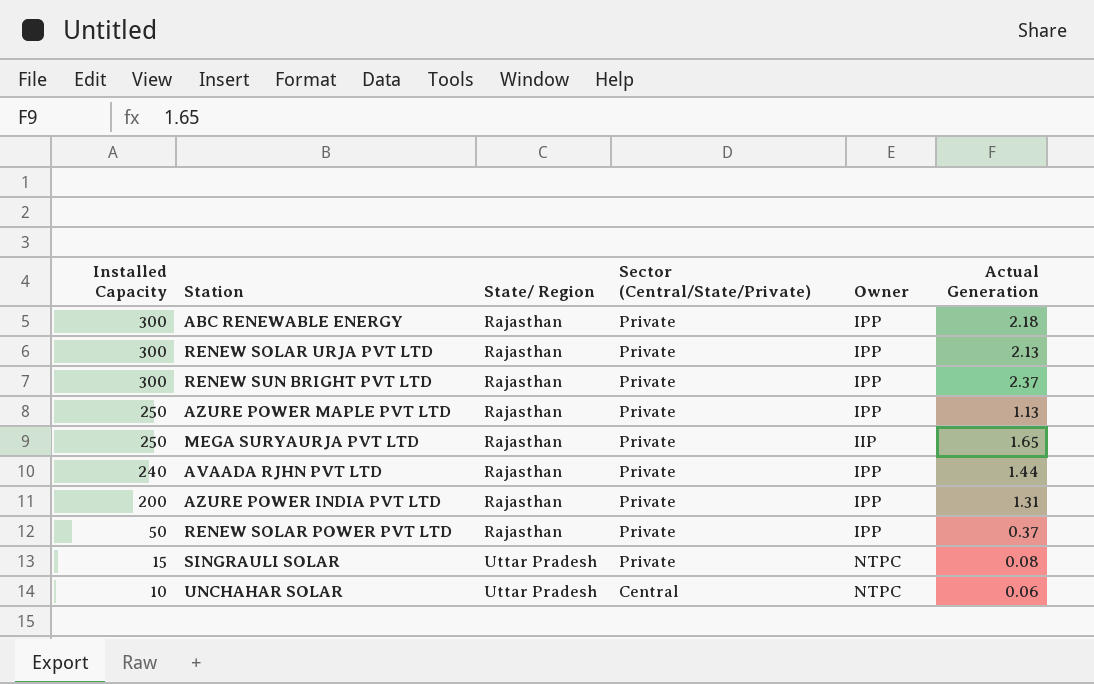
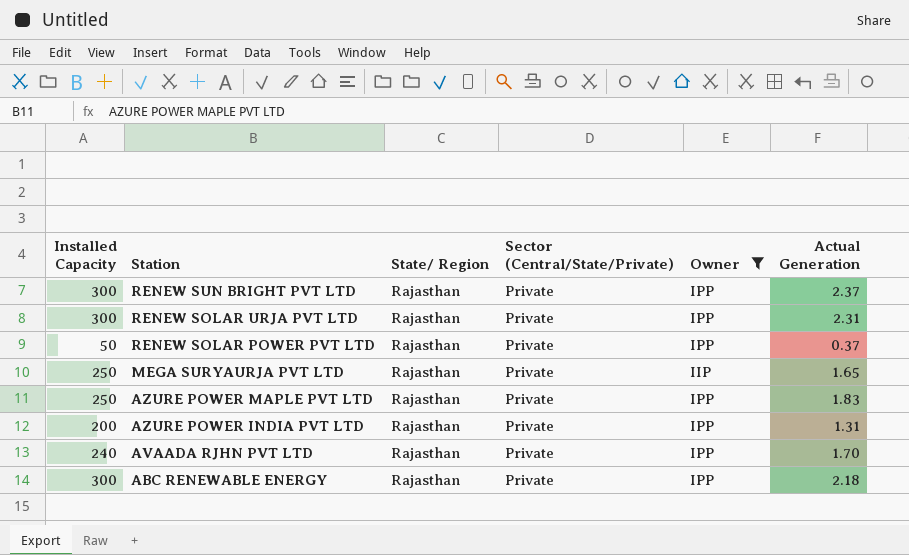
filter: none -> Owner != NTPC
row order: Installed Capacity descending -> Station descending
RENEW SOLAR URJA PVT LTD | Actual Generation: 2.13 -> 2.31
AZURE POWER MAPLE PVT LTD | Actual Generation: 1.13 -> 1.83
AVAADA RJHN PVT LTD | Actual Generation: 1.44 -> 1.70

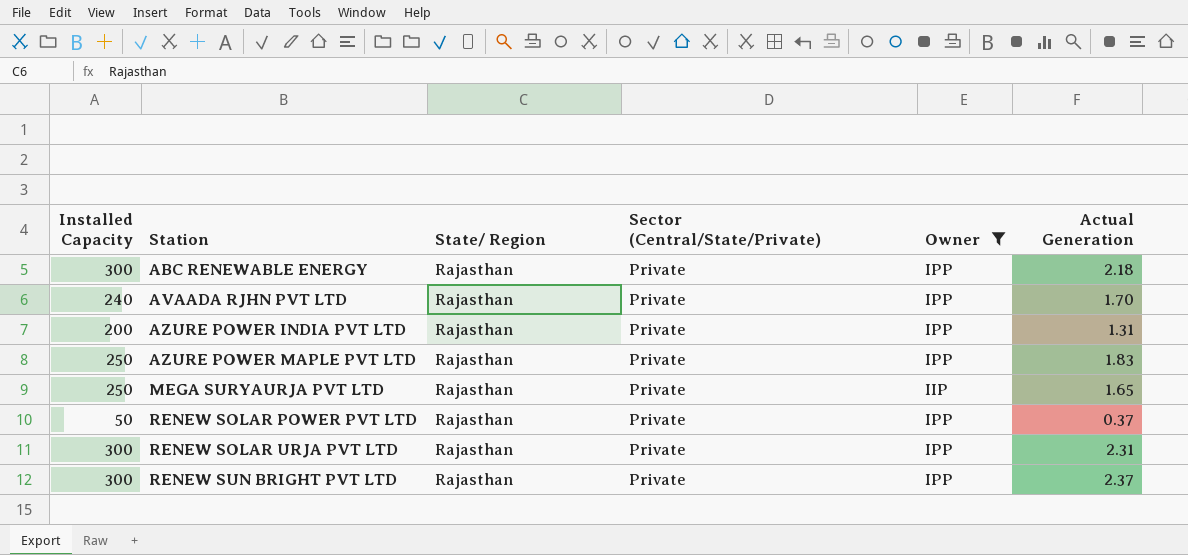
row order: Station descending -> Station ascending

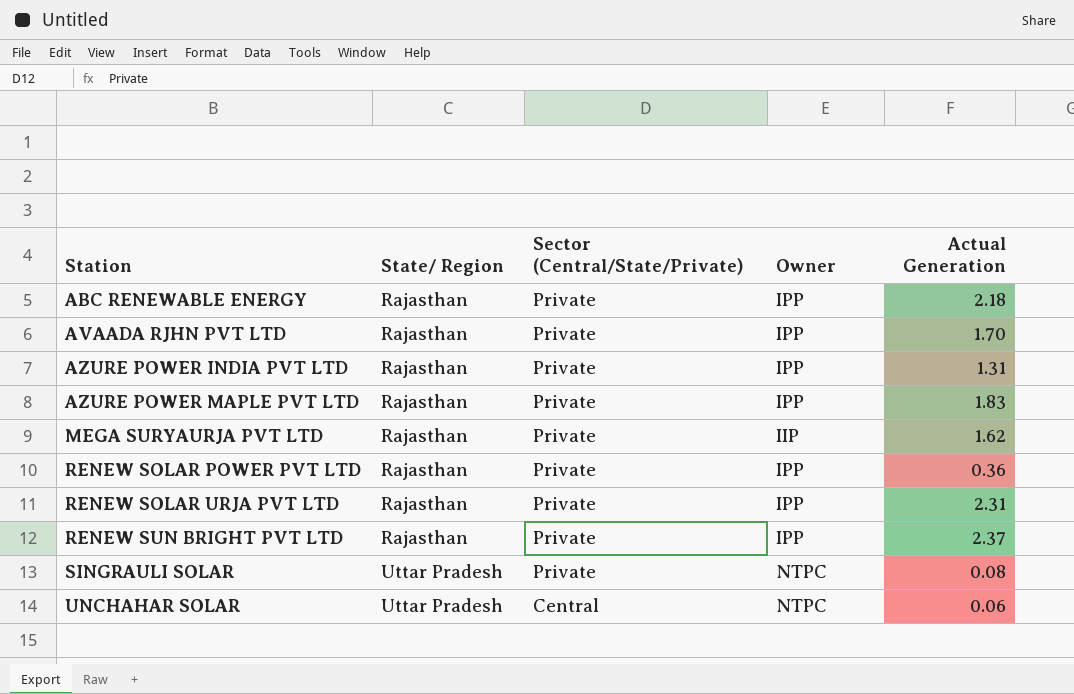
filter: Owner != NTPC -> none
column Installed Capacity | position: 1 -> none
MEGA SURYAURJA PVT LTD | Actual Generation: 1.65 -> 1.62
RENEW SOLAR POWER PVT LTD | Actual Generation: 0.37 -> 0.36

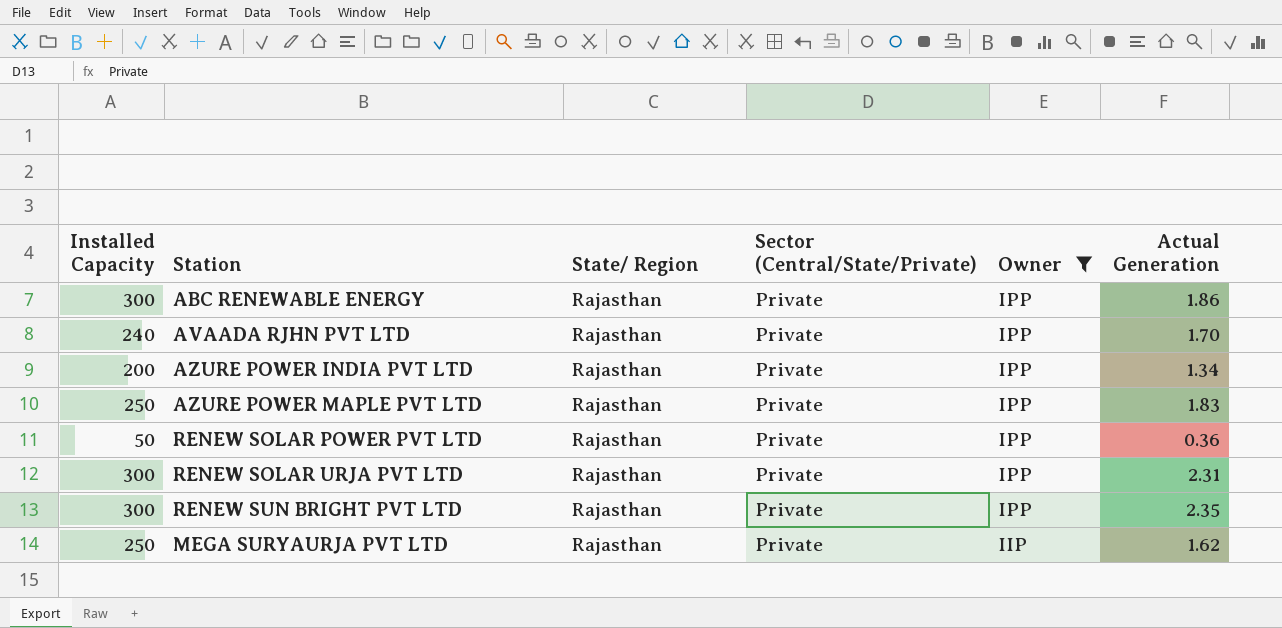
filter: none -> Owner != NTPC
row order: Station ascending -> Owner descending
column Installed Capacity | position: none -> 1
ABC RENEWABLE ENERGY | Actual Generation: 2.18 -> 1.86
AZURE POWER INDIA PVT LTD | Actual Generation: 1.31 -> 1.34
RENEW SUN BRIGHT PVT LTD | Actual Generation: 2.37 -> 2.35

